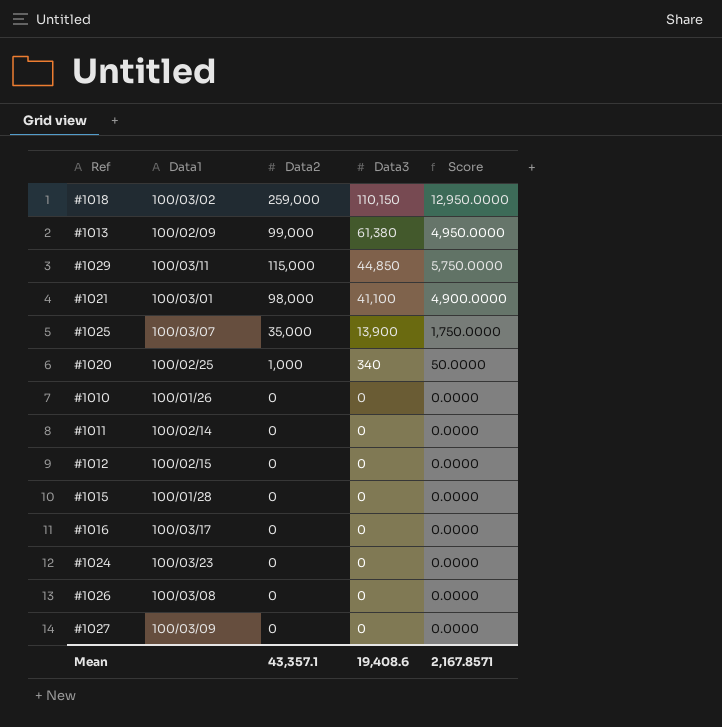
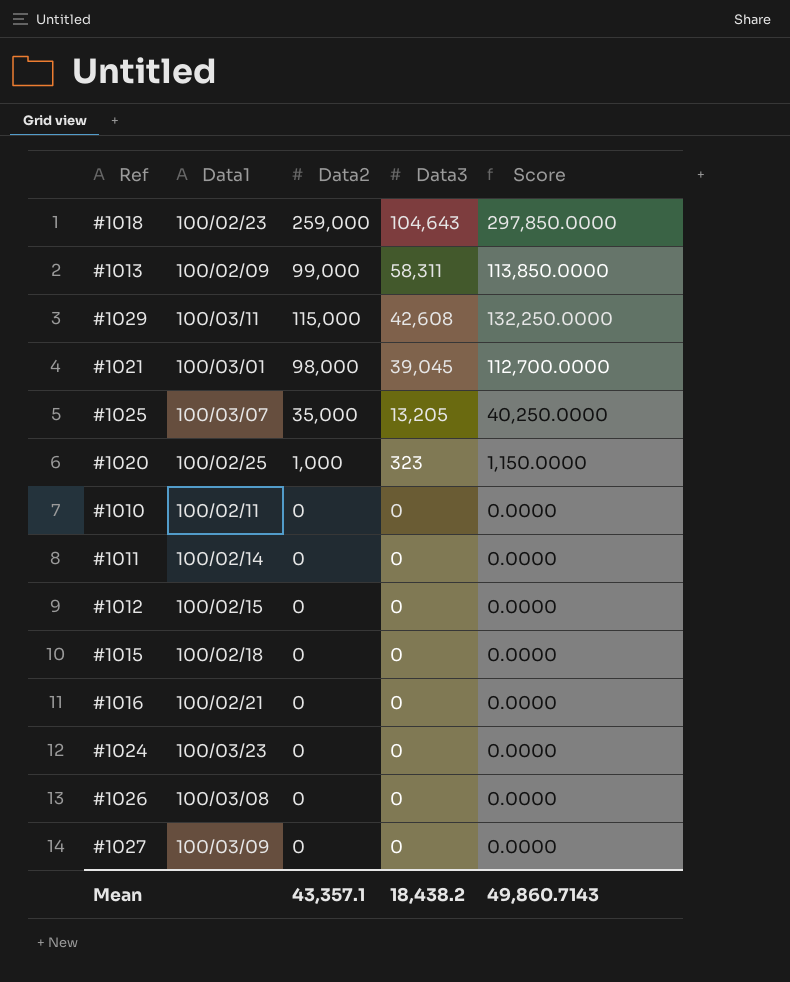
column Score | formula: [Data2] * 0.05 -> [Data2] * 1.15
#1018 | Data1: 100/03/02 -> 100/02/23
#1018 | Data3: 110,150 -> 104,643
#1013 | Data3: 61,380 -> 58,311
#1029 | Data3: 44,850 -> 42,608
#1021 | Data3: 41,100 -> 39,045
#1025 | Data3: 13,900 -> 13,205
#1020 | Data3: 340 -> 323
#1010 | Data1: 100/01/26 -> 100/02/11
#1015 | Data1: 100/01/28 -> 100/02/18
#1016 | Data1: 100/03/17 -> 100/02/21
Mean | Data3: 19,408.6 -> 18,438.2
Mean | Score: 2,167.8571 -> 49,860.7143

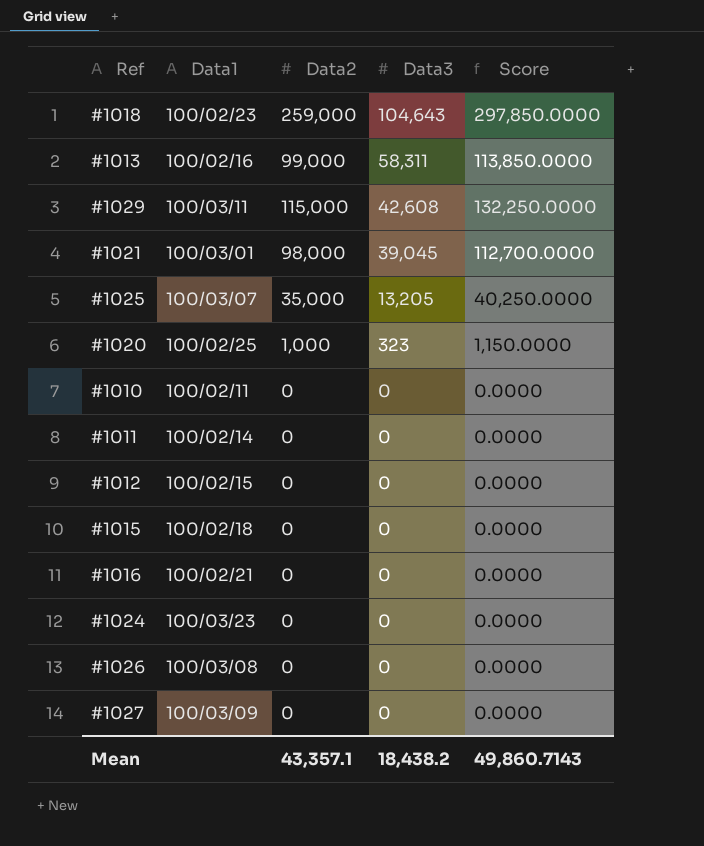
#1013 | Data1: 100/02/09 -> 100/02/16

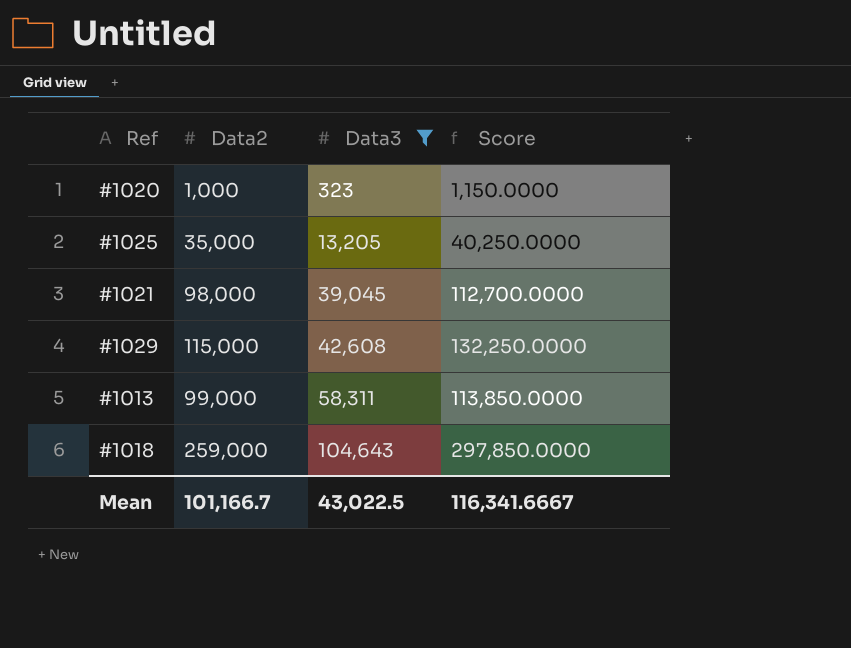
filter: none -> Data3 != 0
row order: Data3 descending -> Data3 ascending
column Data1 | position: 2 -> none
Mean | Data2: 43,357.1 -> 101,166.7
Mean | Data3: 18,438.2 -> 43,022.5
Mean | Score: 49,860.7143 -> 116,341.6667

